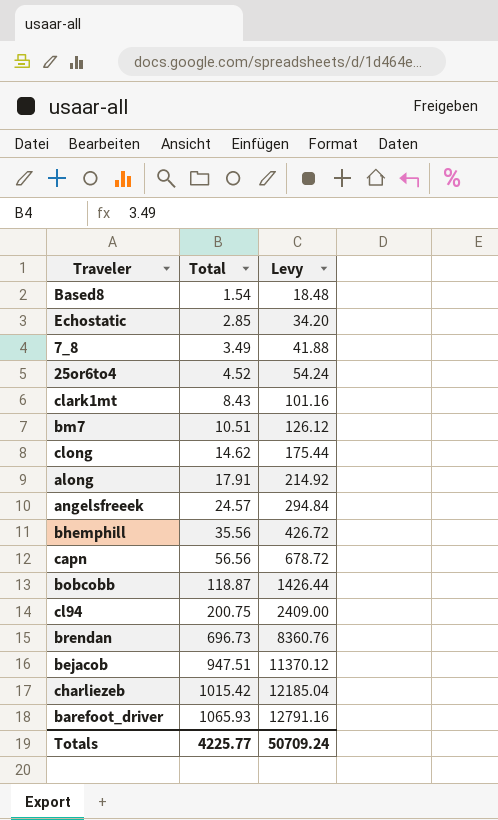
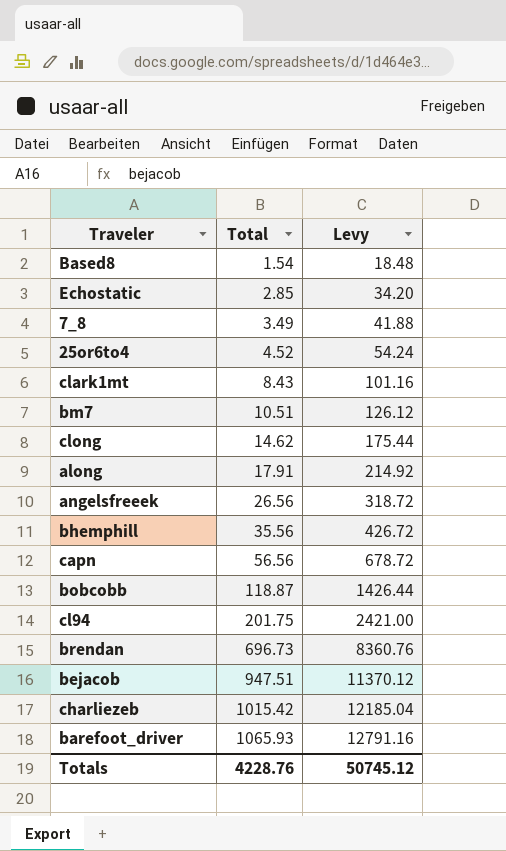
angelsfreeek | Total: 24.57 -> 26.56
angelsfreeek | Levy: 294.84 -> 318.72
cl94 | Total: 200.75 -> 201.75
cl94 | Levy: 2409.00 -> 2421.00
Totals | Total: 4225.77 -> 4228.76
Totals | Levy: 50709.24 -> 50745.12

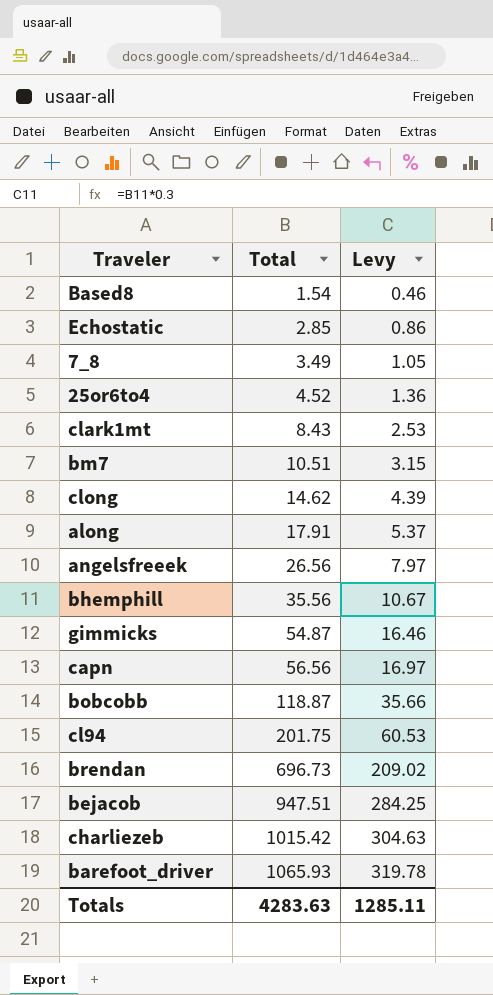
column Levy | formula: [Total] * 12 -> [Total] * 0.3
row gimmicks: none -> 54.87 | 16.46
Totals | Total: 4228.76 -> 4283.63
Totals | Levy: 50745.12 -> 1285.11

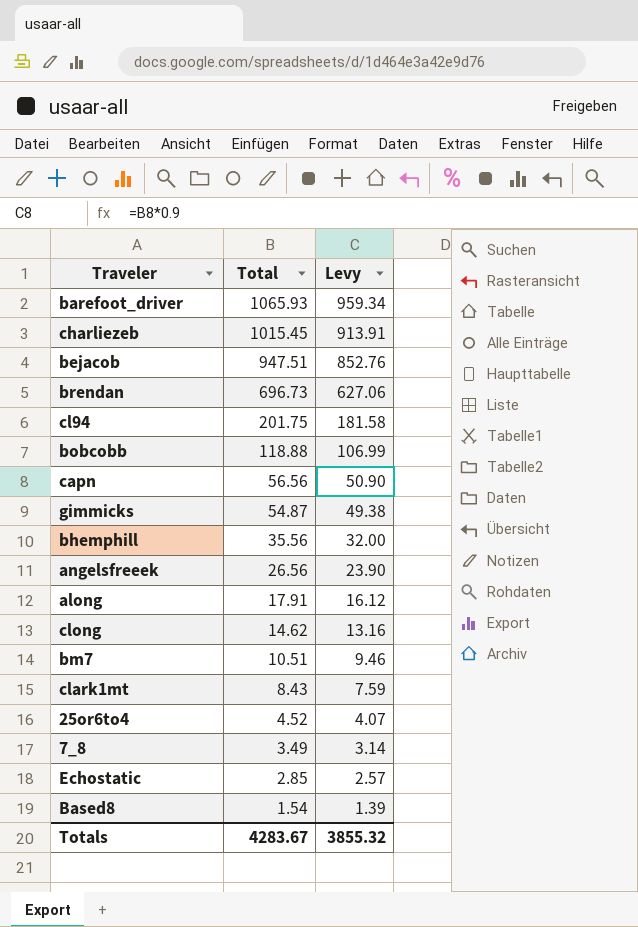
row order: Total ascending -> Total descending
column Levy | formula: [Total] * 0.3 -> [Total] * 0.9
charliezeb | Total: 1015.42 -> 1015.45
bobcobb | Total: 118.87 -> 118.88
Totals | Total: 4283.63 -> 4283.67
Totals | Levy: 1285.11 -> 3855.32

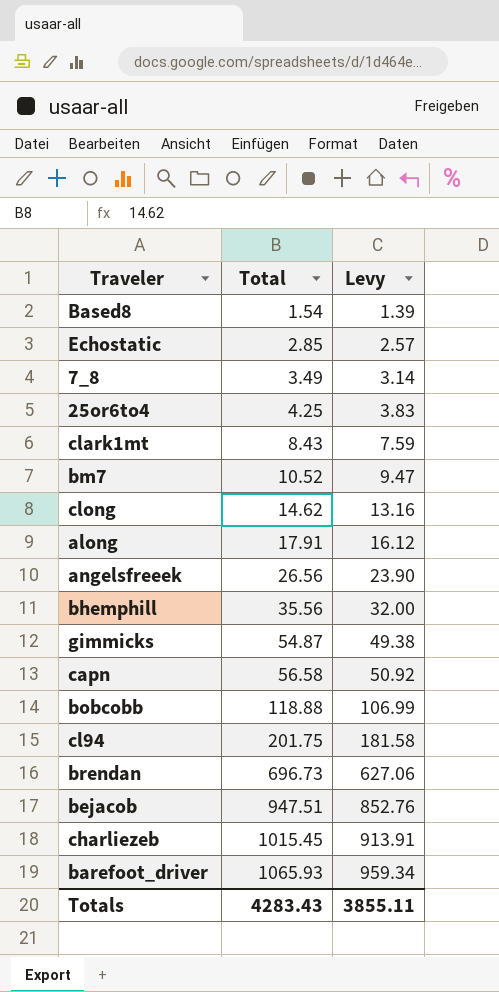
row order: Total descending -> Total ascending
25or6to4 | Total: 4.52 -> 4.25
25or6to4 | Levy: 4.07 -> 3.83
bm7 | Total: 10.51 -> 10.52
bm7 | Levy: 9.46 -> 9.47
capn | Total: 56.56 -> 56.58
capn | Levy: 50.90 -> 50.92
Totals | Total: 4283.67 -> 4283.43
Totals | Levy: 3855.32 -> 3855.11

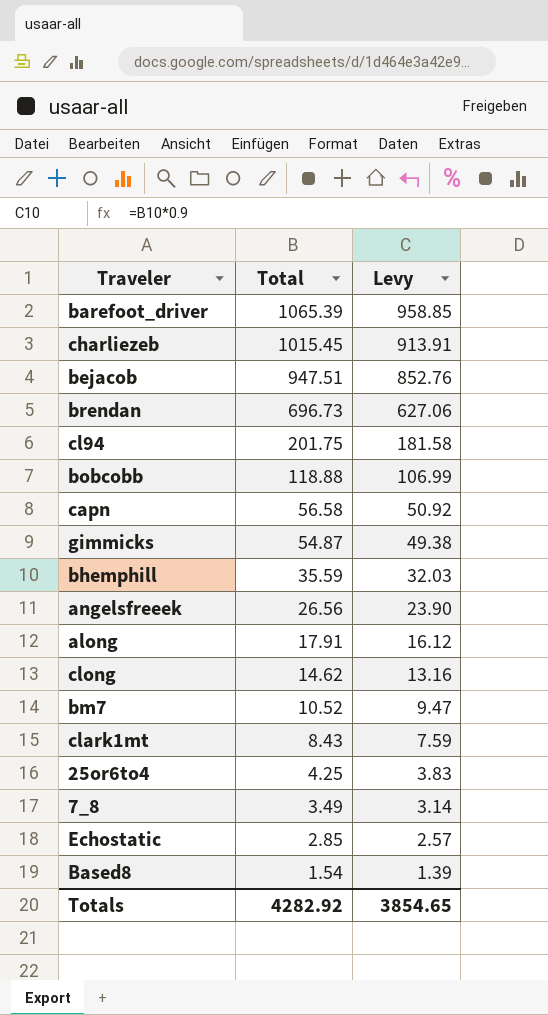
row order: Total ascending -> Total descending
barefoot_driver | Total: 1065.93 -> 1065.39
barefoot_driver | Levy: 959.34 -> 958.85
bhemphill | Total: 35.56 -> 35.59
bhemphill | Levy: 32.00 -> 32.03
Totals | Total: 4283.43 -> 4282.92
Totals | Levy: 3855.11 -> 3854.65

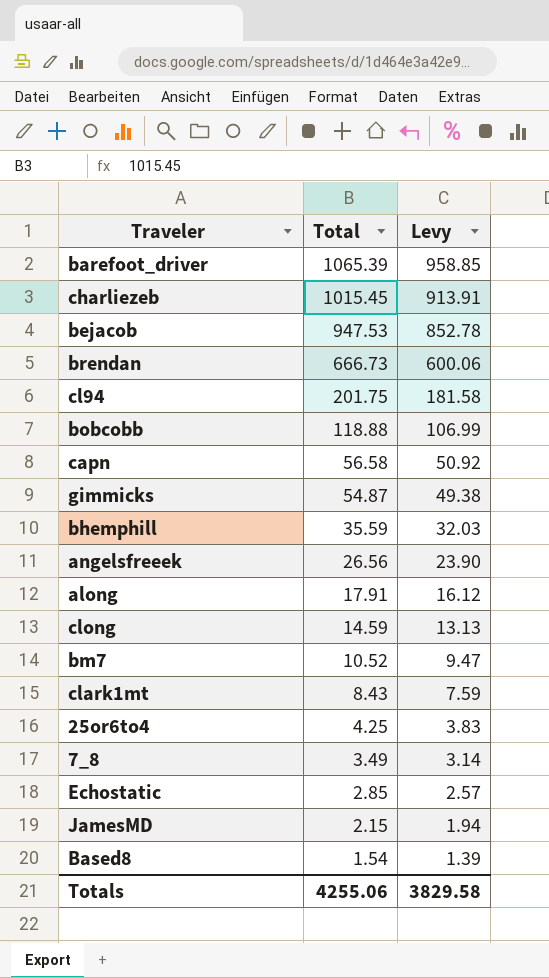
bejacob | Total: 947.51 -> 947.53
bejacob | Levy: 852.76 -> 852.78
brendan | Total: 696.73 -> 666.73
brendan | Levy: 627.06 -> 600.06
clong | Total: 14.62 -> 14.59
clong | Levy: 13.16 -> 13.13
row JamesMD: none -> 2.15 | 1.94
Totals | Total: 4282.92 -> 4255.06
Totals | Levy: 3854.65 -> 3829.58

